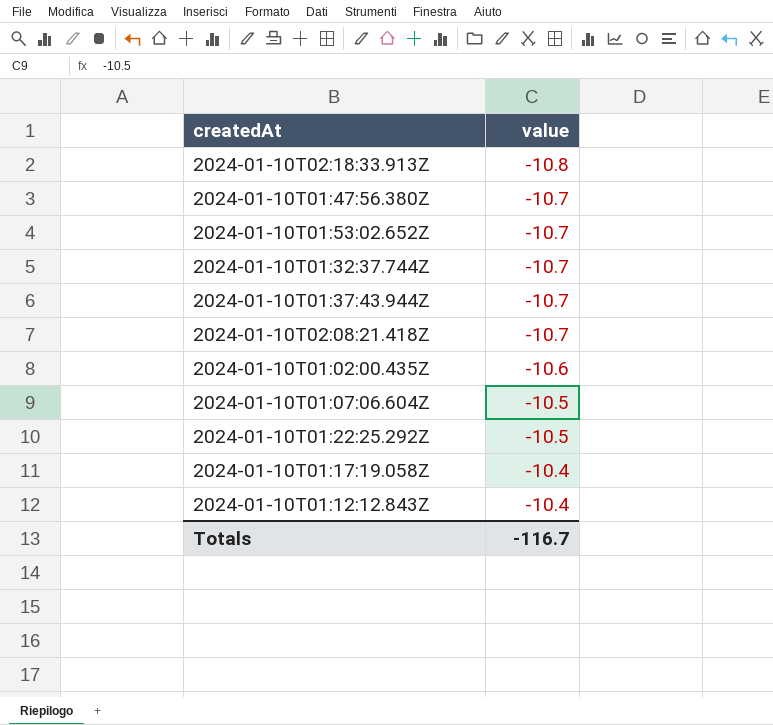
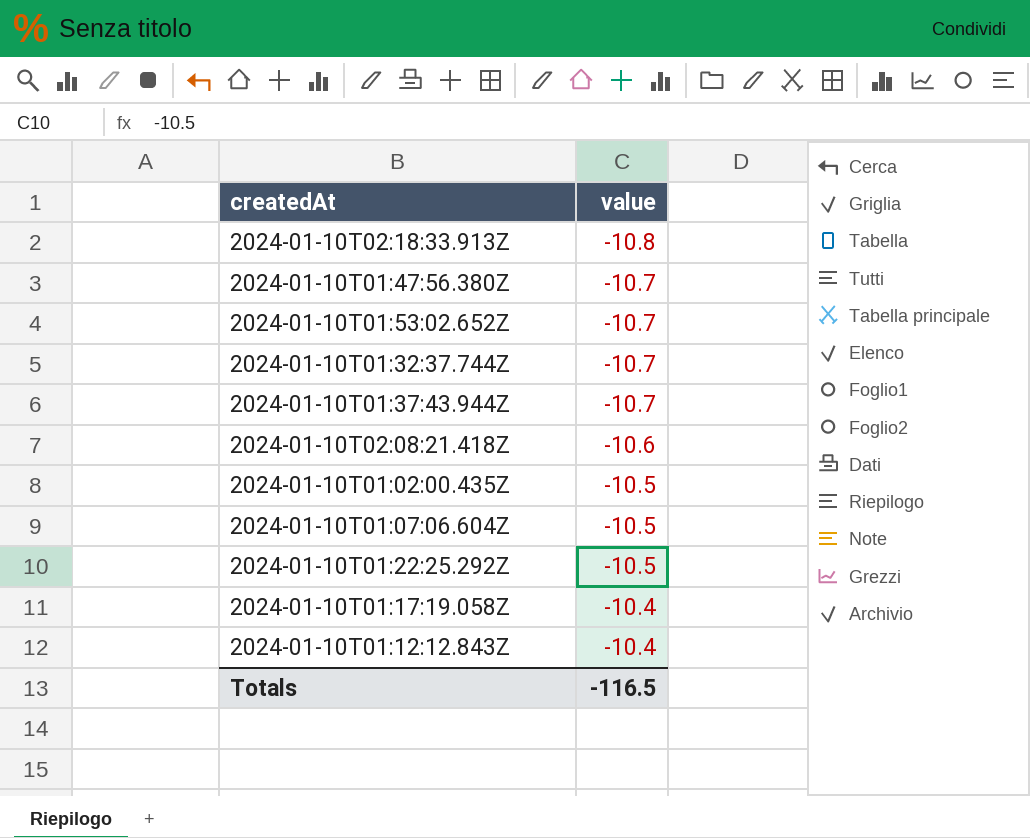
2024-01-10T02:08:21.418Z | value: -10.7 -> -10.6
2024-01-10T01:02:00.435Z | value: -10.6 -> -10.5
Totals | value: -116.7 -> -116.5

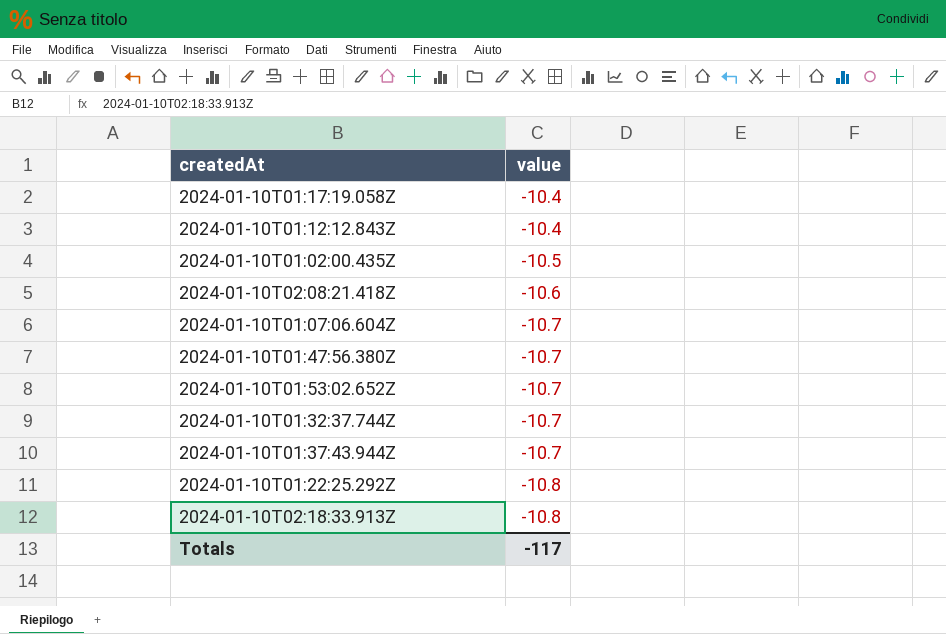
row order: value ascending -> value descending
2024-01-10T01:07:06.604Z | value: -10.5 -> -10.7
2024-01-10T01:22:25.292Z | value: -10.5 -> -10.8
Totals | value: -116.5 -> -117

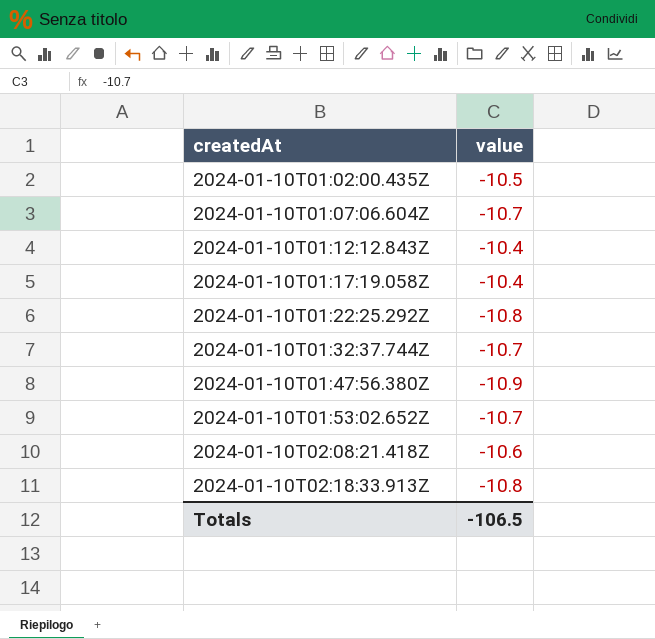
row order: value descending -> createdAt ascending
row 2024-01-10T01:37:43.944Z: -10.7 -> none
2024-01-10T01:47:56.380Z | value: -10.7 -> -10.9
Totals | value: -117 -> -106.5

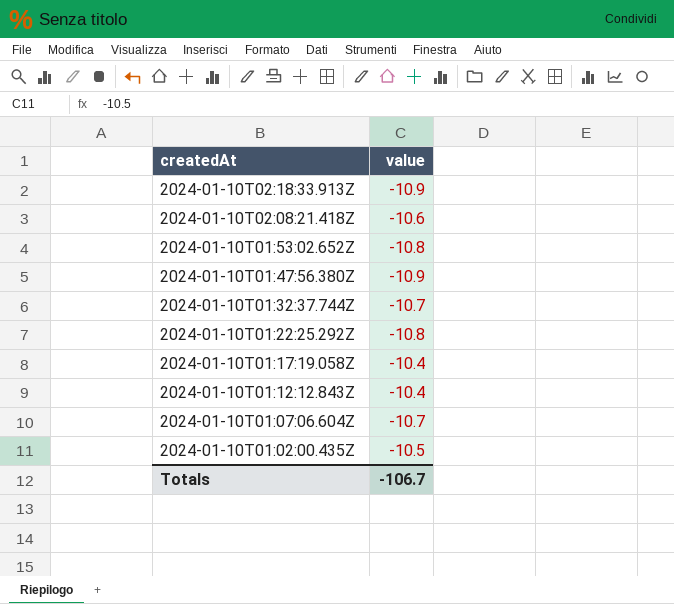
row order: createdAt ascending -> createdAt descending
2024-01-10T02:18:33.913Z | value: -10.8 -> -10.9
2024-01-10T01:53:02.652Z | value: -10.7 -> -10.8
Totals | value: -106.5 -> -106.7

